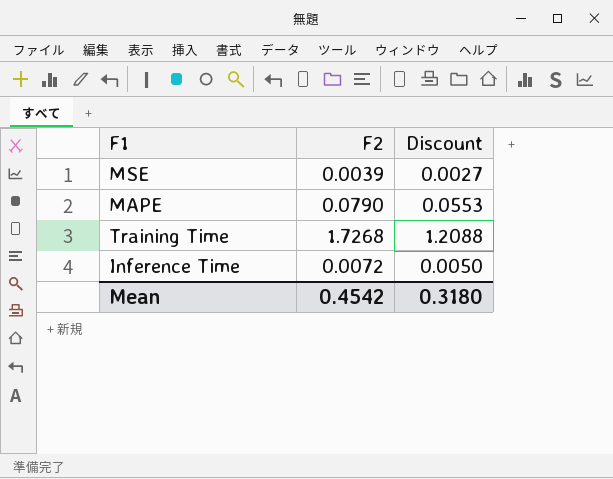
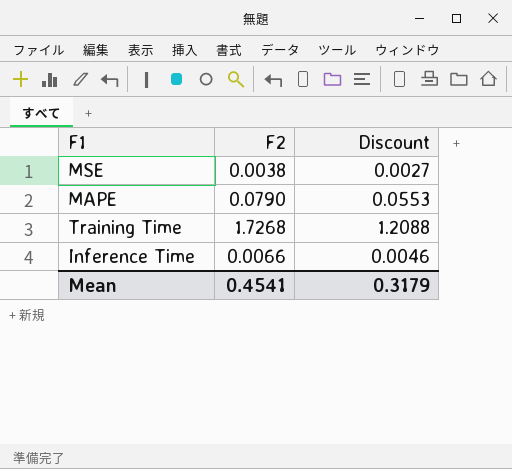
MSE | F2: 0.0039 -> 0.0038
Inference Time | F2: 0.0072 -> 0.0066
Inference Time | Discount: 0.0050 -> 0.0046
Mean | F2: 0.4542 -> 0.4541
Mean | Discount: 0.3180 -> 0.3179

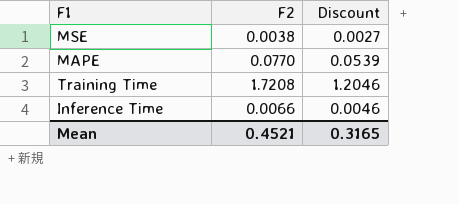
MAPE | F2: 0.0790 -> 0.0770
MAPE | Discount: 0.0553 -> 0.0539
Training Time | F2: 1.7268 -> 1.7208
Training Time | Discount: 1.2088 -> 1.2046
Mean | F2: 0.4541 -> 0.4521
Mean | Discount: 0.3179 -> 0.3165

